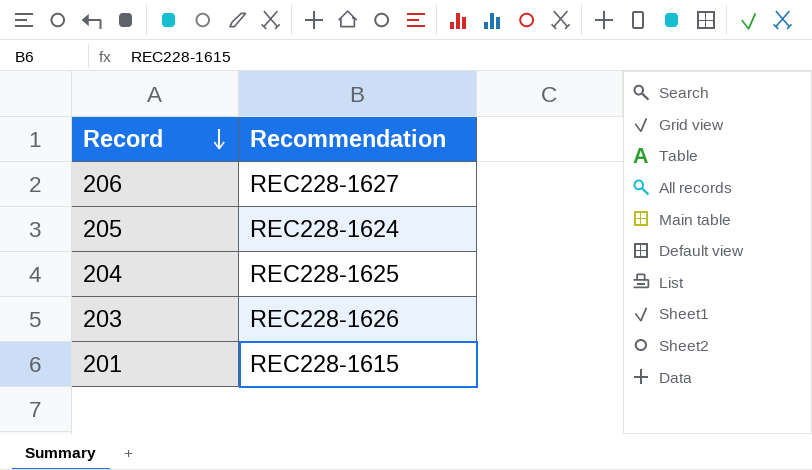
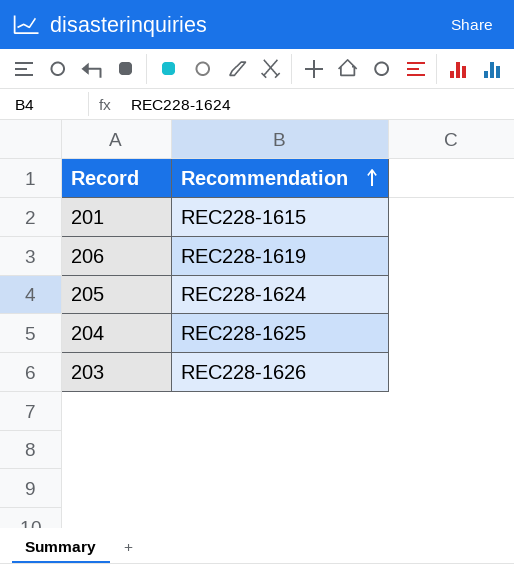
row order: Record descending -> Recommendation ascending
206 | Recommendation: REC228-1627 -> REC228-1619

